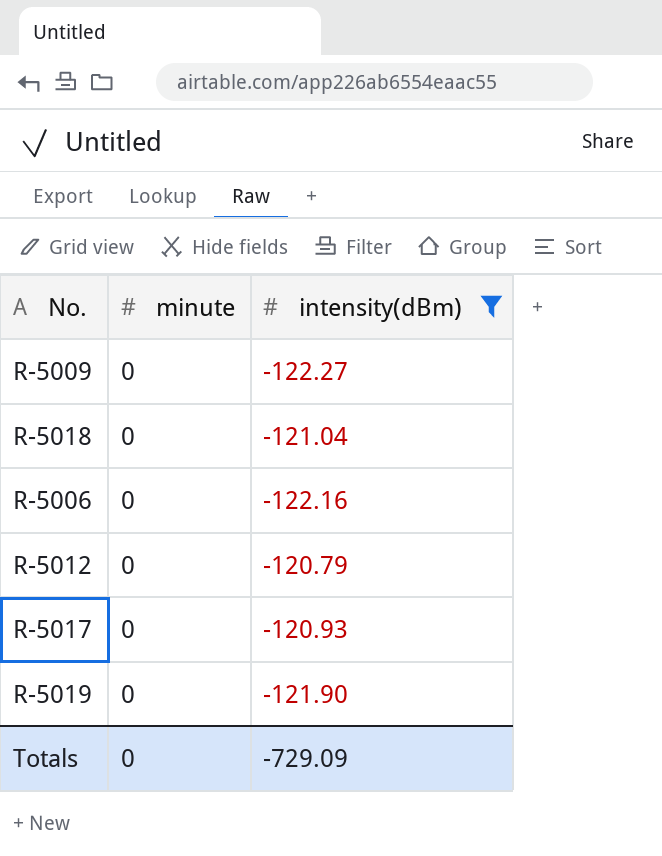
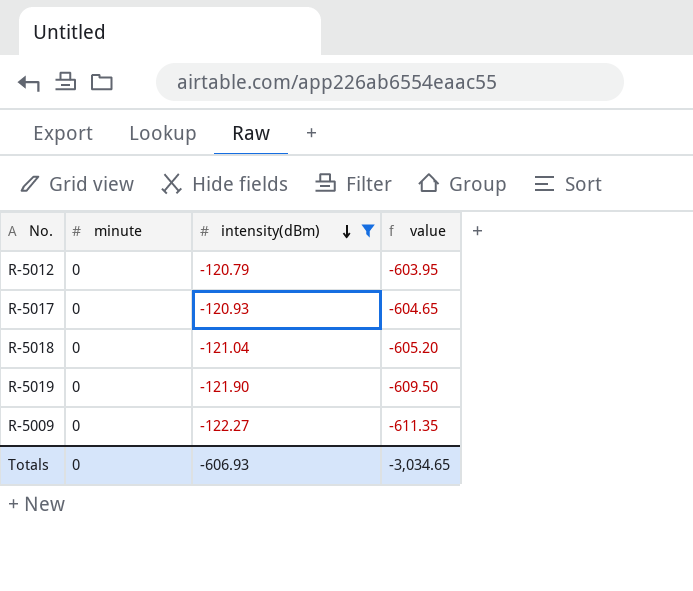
row order: none -> intensity(dBm) descending
column value | formula: none -> [intensity(dBm)] * 5
row R-5006: 0 | -122.16 -> none
Totals | intensity(dBm): -729.09 -> -606.93

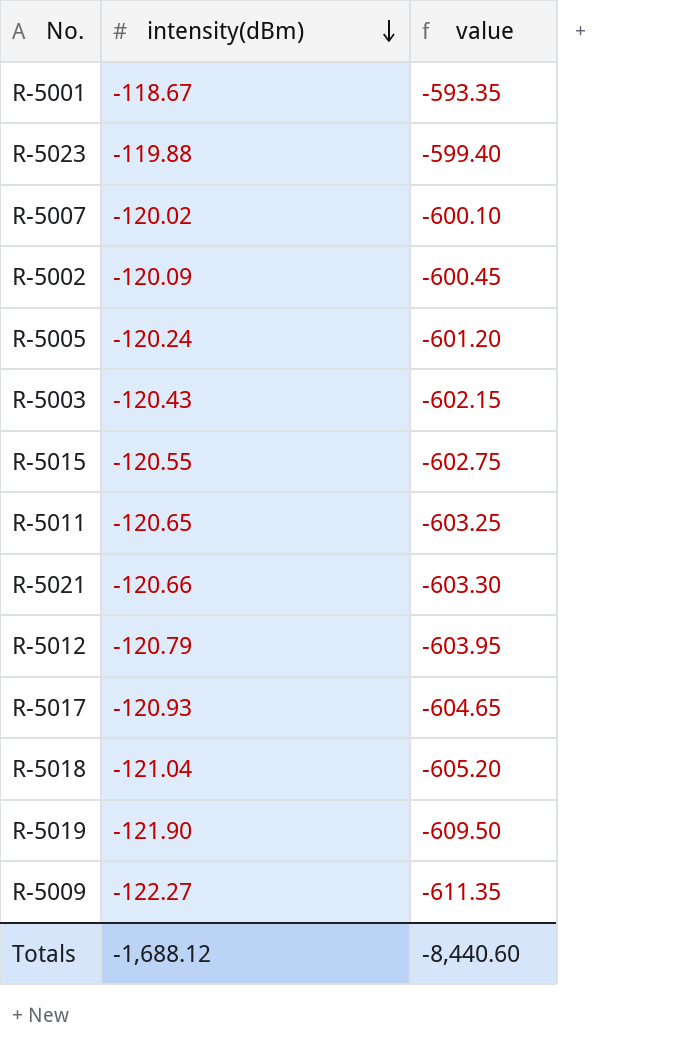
filter: intensity(dBm) <= -120.79 -> none
column minute | position: 2 -> none
Totals | intensity(dBm): -606.93 -> -1,688.12
Totals | value: -3,034.65 -> -8,440.60

